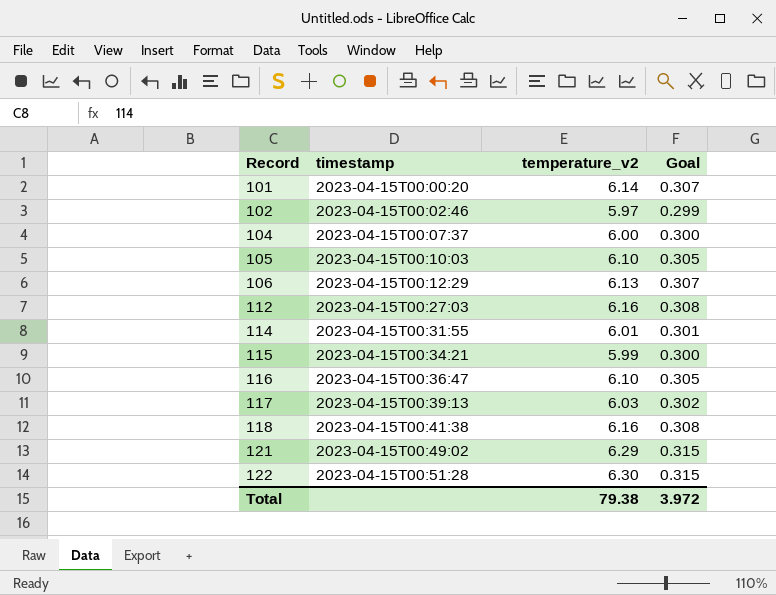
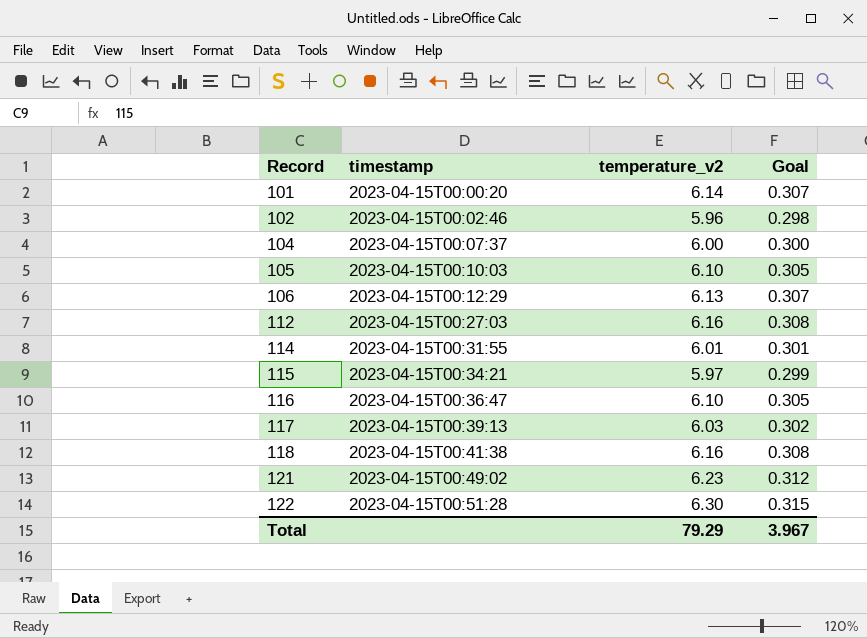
102 | temperature_v2: 5.97 -> 5.96
102 | Goal: 0.299 -> 0.298
115 | temperature_v2: 5.99 -> 5.97
115 | Goal: 0.300 -> 0.299
121 | temperature_v2: 6.29 -> 6.23
121 | Goal: 0.315 -> 0.312
Total | temperature_v2: 79.38 -> 79.29
Total | Goal: 3.972 -> 3.967

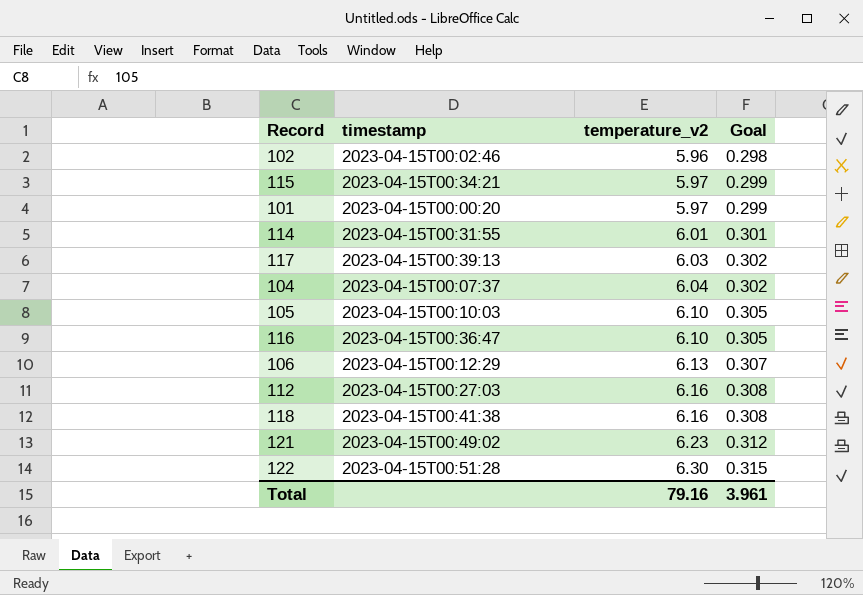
row order: Record ascending -> temperature_v2 ascending
101 | temperature_v2: 6.14 -> 5.97
101 | Goal: 0.307 -> 0.299
104 | temperature_v2: 6.00 -> 6.04
104 | Goal: 0.300 -> 0.302
Total | temperature_v2: 79.29 -> 79.16
Total | Goal: 3.967 -> 3.961

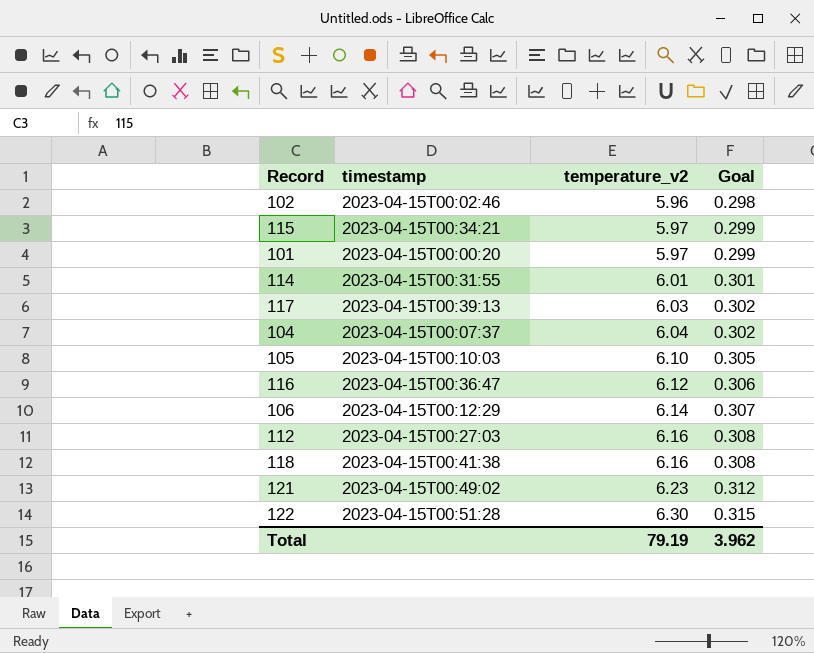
116 | temperature_v2: 6.10 -> 6.12
116 | Goal: 0.305 -> 0.306
106 | temperature_v2: 6.13 -> 6.14
Total | temperature_v2: 79.16 -> 79.19
Total | Goal: 3.961 -> 3.962

